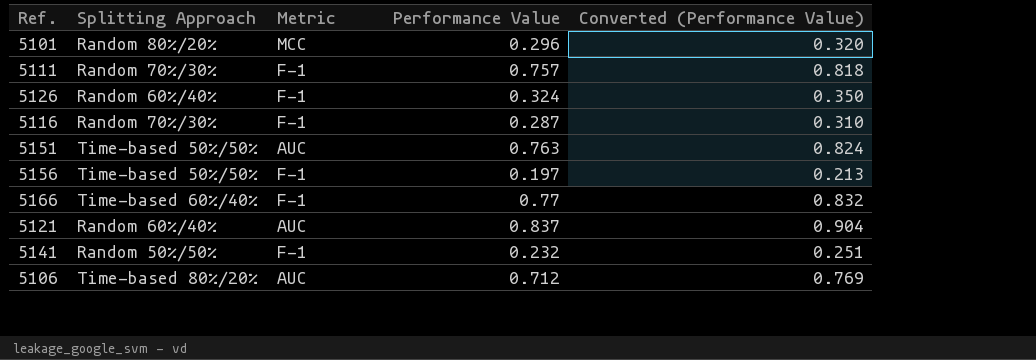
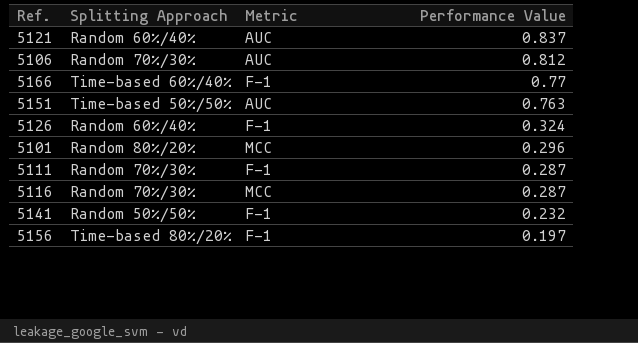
row order: none -> Performance Value descending
column Converted (Performance Value) | formula: [Performance Value] * 1.08 -> none
5106 | Splitting Approach: Time-based 80%/20% -> Random 70%/30%
5106 | Performance Value: 0.712 -> 0.812
5111 | Performance Value: 0.757 -> 0.287
5116 | Metric: F-1 -> MCC
5156 | Splitting Approach: Time-based 50%/50% -> Time-based 80%/20%

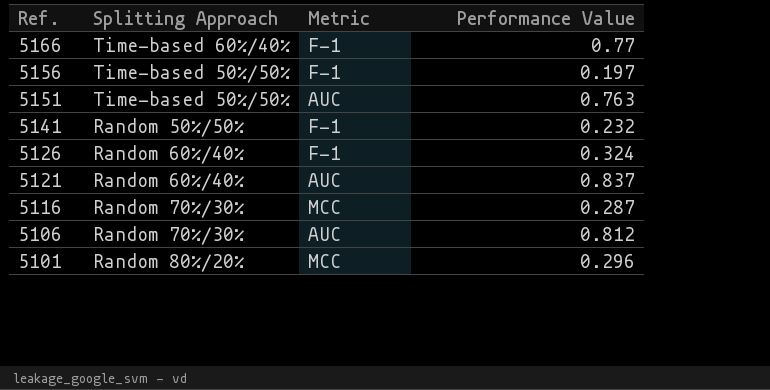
row order: Performance Value descending -> Ref. descending
row 5111: Random 70%/30% | F-1 | 0.287 -> none
5156 | Splitting Approach: Time-based 80%/20% -> Time-based 50%/50%

